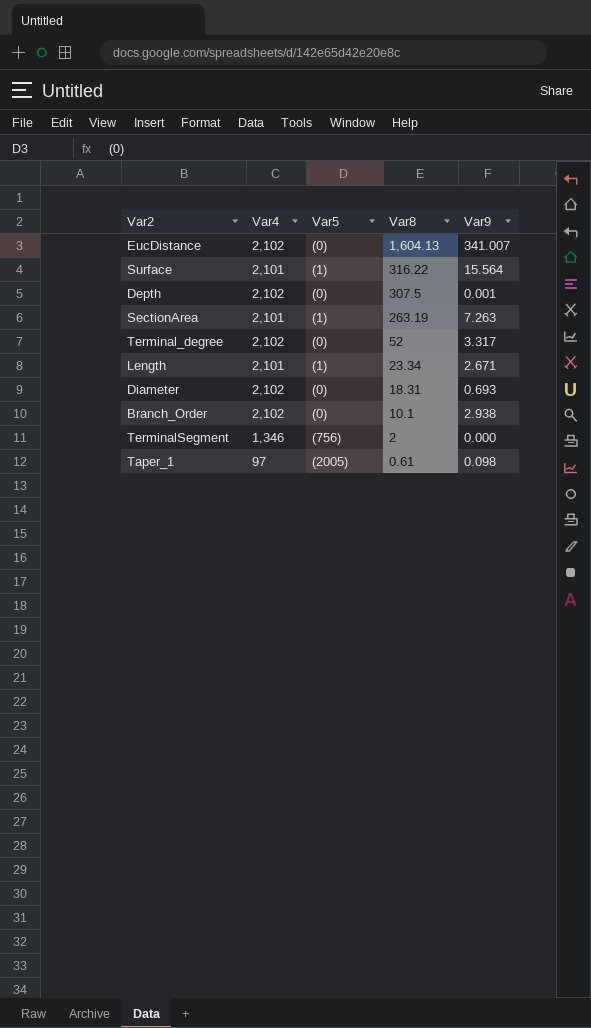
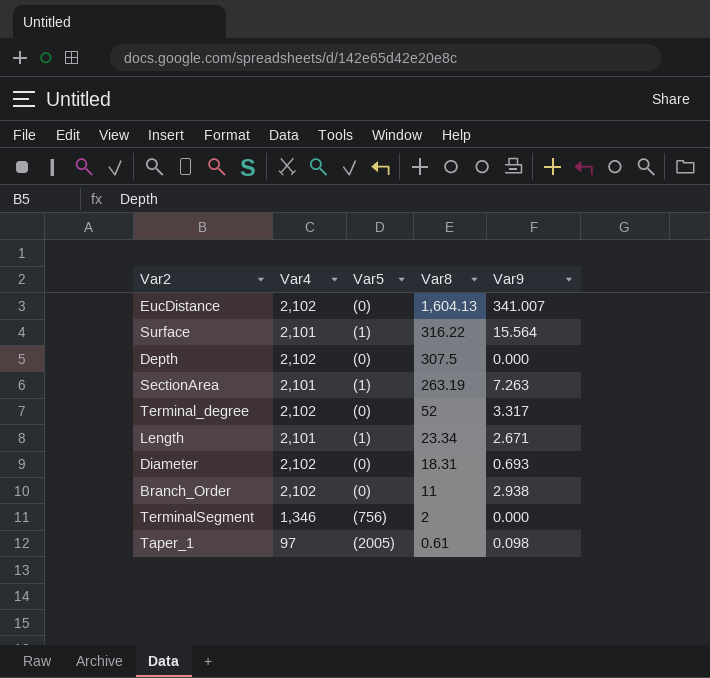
Depth | Var9: 0.001 -> 0.000
Branch_Order | Var8: 10.1 -> 11

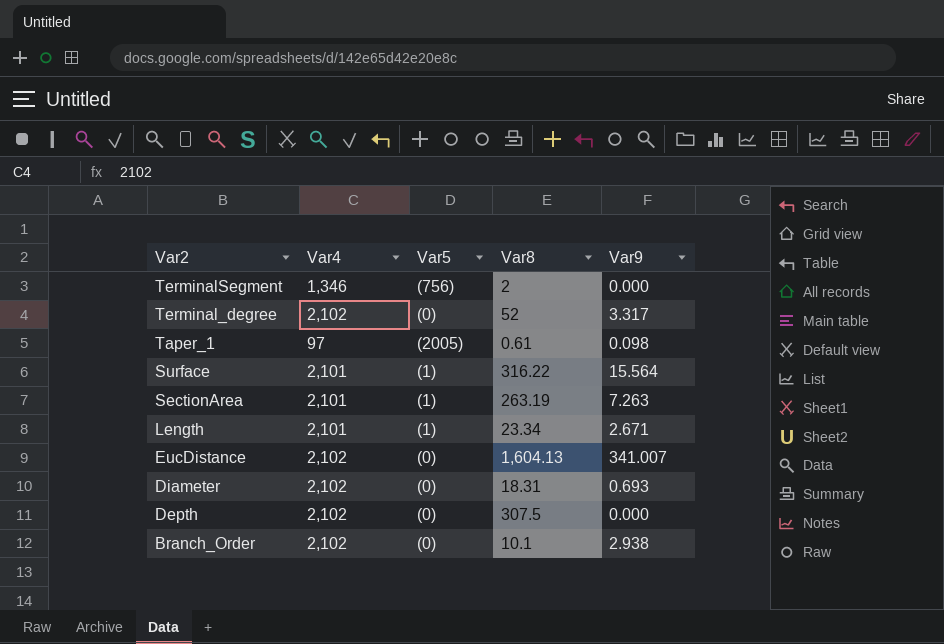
row order: Var8 descending -> Var2 descending
Branch_Order | Var8: 11 -> 10.1

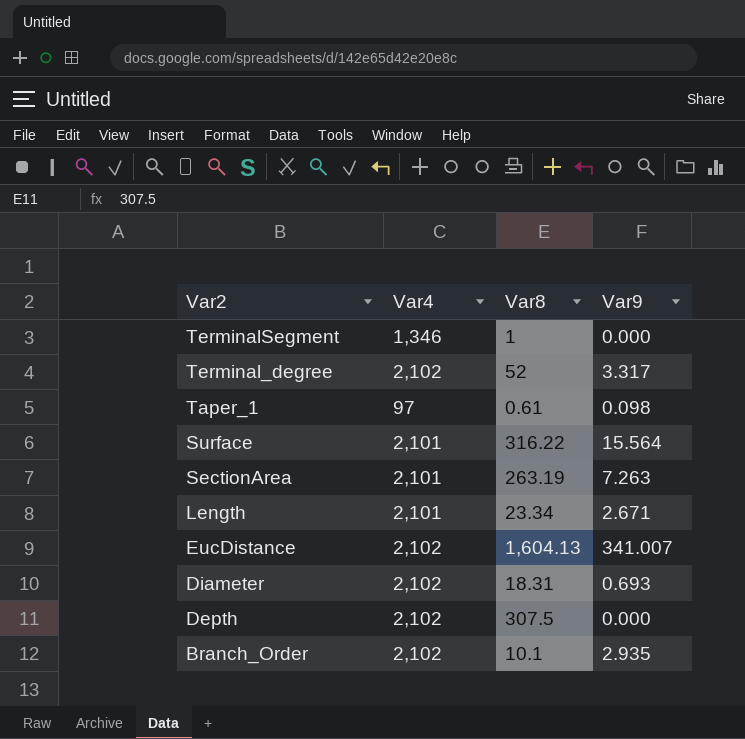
column Var5 | position: 3 -> none
TerminalSegment | Var8: 2 -> 1
Branch_Order | Var9: 2.938 -> 2.935

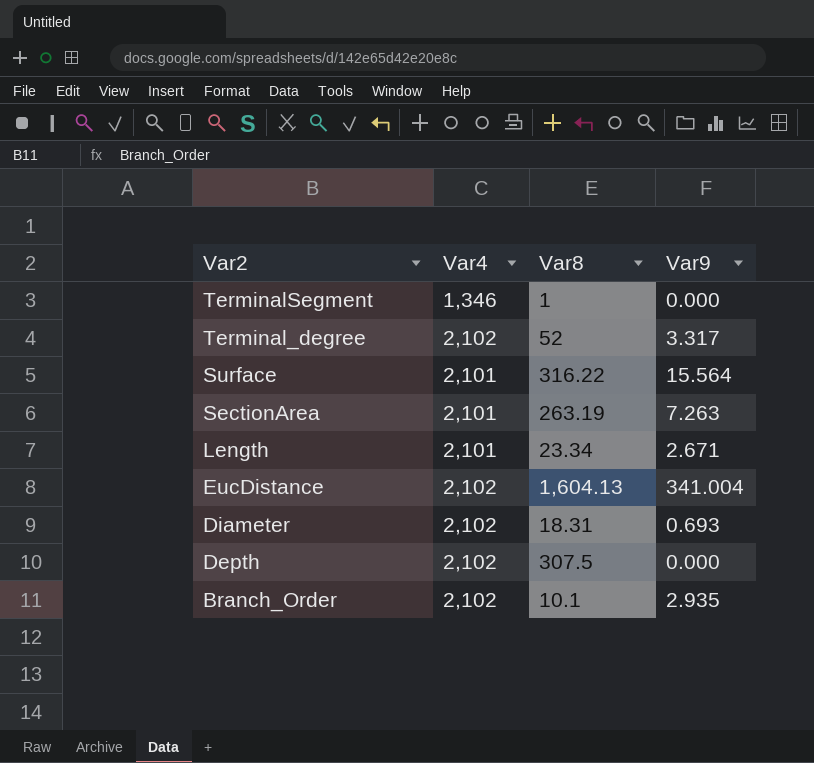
row Taper_1: 97 | 0.61 | 0.098 -> none
EucDistance | Var9: 341.007 -> 341.004

